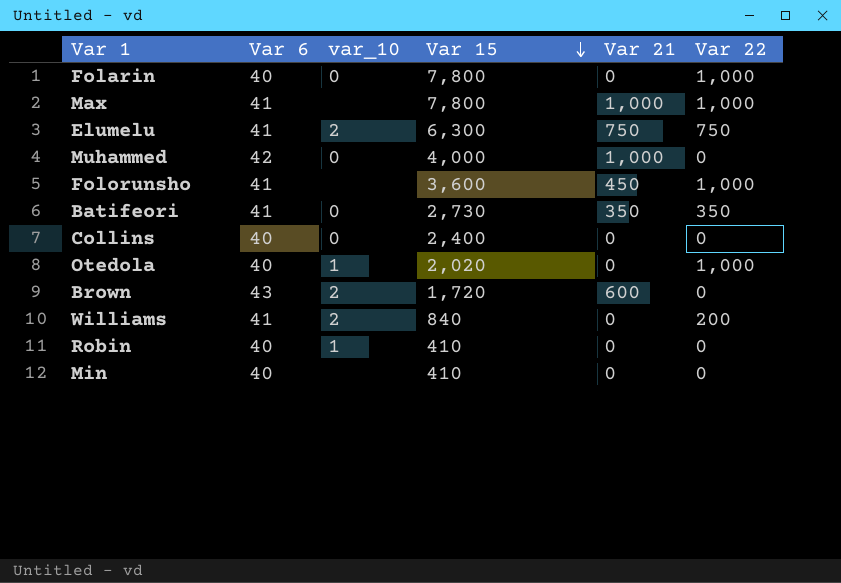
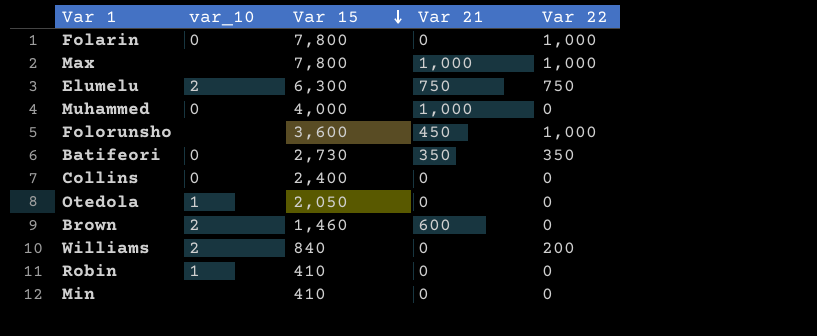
column Var 6 | position: 2 -> none
Otedola | Var 15: 2,020 -> 2,050
Otedola | Var 22: 1,000 -> 0
Brown | Var 15: 1,720 -> 1,460

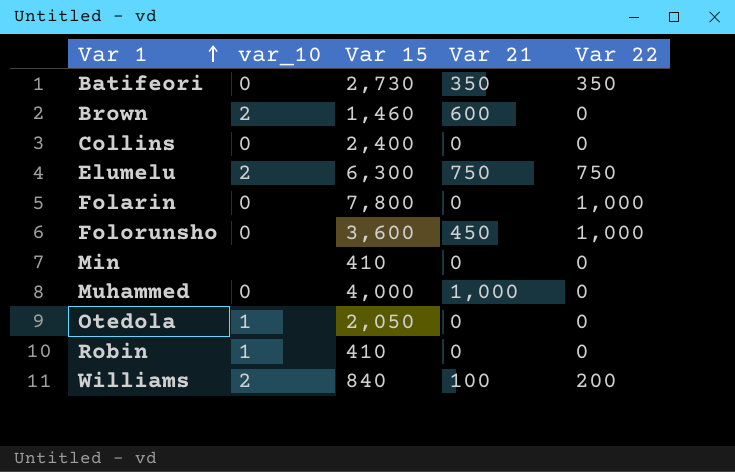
row order: Var 15 descending -> Var 1 ascending
row Max: none | 7,800 | 1,000 | 1,000 -> none
Folorunsho | var_10: none -> 0
Williams | Var 21: 0 -> 100

